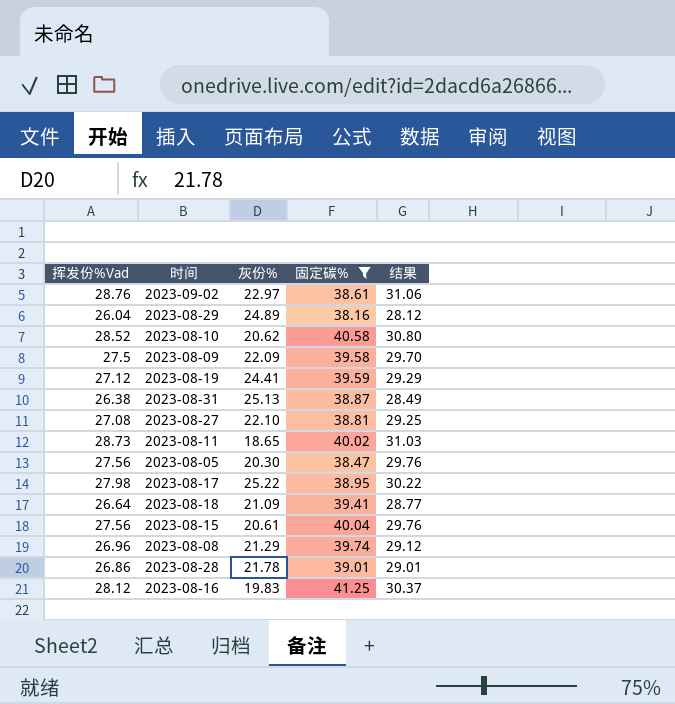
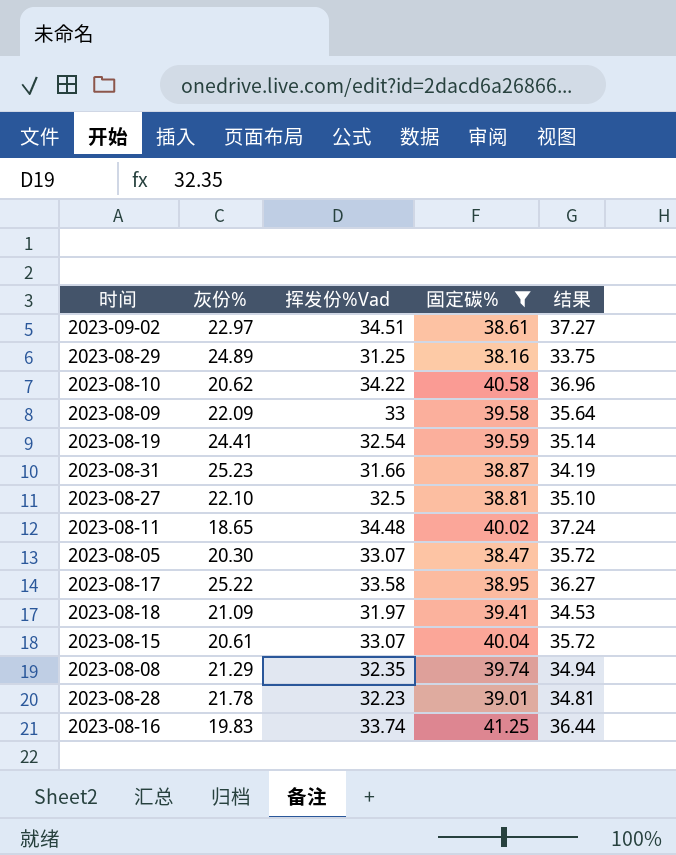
column 挥发份%Vad | position: 1 -> 3
2023-09-02 | 挥发份%Vad: 28.76 -> 34.51
2023-09-02 | 结果: 31.06 -> 37.27
2023-08-29 | 挥发份%Vad: 26.04 -> 31.25
2023-08-29 | 结果: 28.12 -> 33.75
2023-08-10 | 挥发份%Vad: 28.52 -> 34.22
2023-08-10 | 结果: 30.80 -> 36.96
2023-08-09 | 挥发份%Vad: 27.5 -> 33
2023-08-09 | 结果: 29.70 -> 35.64
2023-08-19 | 挥发份%Vad: 27.12 -> 32.54
2023-08-19 | 结果: 29.29 -> 35.14
2023-08-31 | 灰份%: 25.13 -> 25.23
2023-08-31 | 挥发份%Vad: 26.38 -> 31.66
2023-08-31 | 结果: 28.49 -> 34.19
2023-08-27 | 挥发份%Vad: 27.08 -> 32.5
2023-08-27 | 结果: 29.25 -> 35.10
2023-08-11 | 挥发份%Vad: 28.73 -> 34.48
2023-08-11 | 结果: 31.03 -> 37.24
2023-08-05 | 挥发份%Vad: 27.56 -> 33.07
2023-08-05 | 结果: 29.76 -> 35.72
2023-08-17 | 挥发份%Vad: 27.98 -> 33.58
2023-08-17 | 结果: 30.22 -> 36.27
2023-08-18 | 挥发份%Vad: 26.64 -> 31.97
2023-08-18 | 结果: 28.77 -> 34.53
2023-08-15 | 挥发份%Vad: 27.56 -> 33.07
2023-08-15 | 结果: 29.76 -> 35.72
2023-08-08 | 挥发份%Vad: 26.96 -> 32.35
2023-08-08 | 结果: 29.12 -> 34.94
2023-08-28 | 挥发份%Vad: 26.86 -> 32.23
2023-08-28 | 结果: 29.01 -> 34.81
2023-08-16 | 挥发份%Vad: 28.12 -> 33.74
2023-08-16 | 结果: 30.37 -> 36.44

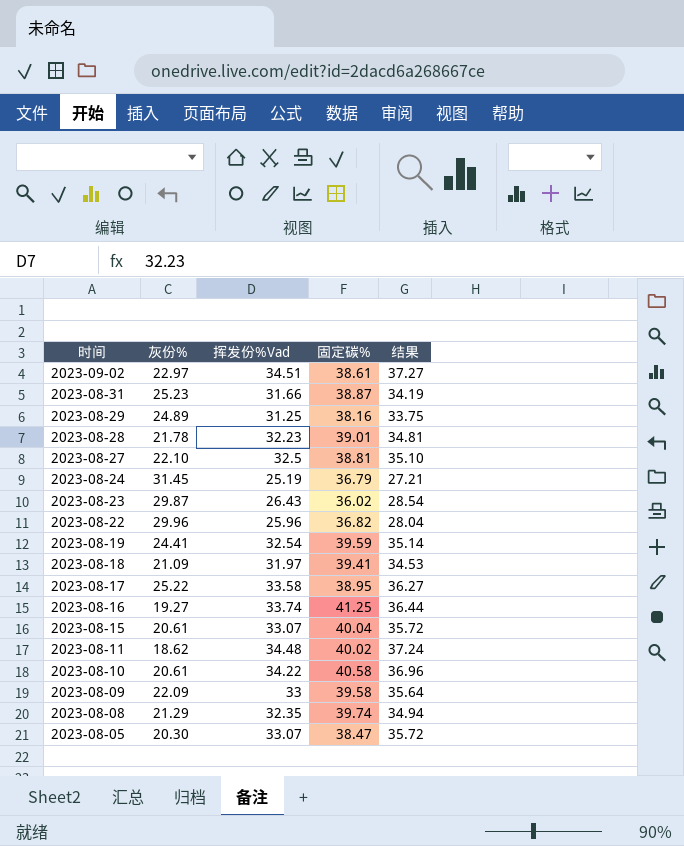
filter: 固定碳% >= 38.16 -> none
row order: none -> 时间 descending
2023-08-16 | 灰份%: 19.83 -> 19.27
2023-08-11 | 灰份%: 18.65 -> 18.62
2023-08-10 | 灰份%: 20.62 -> 20.61

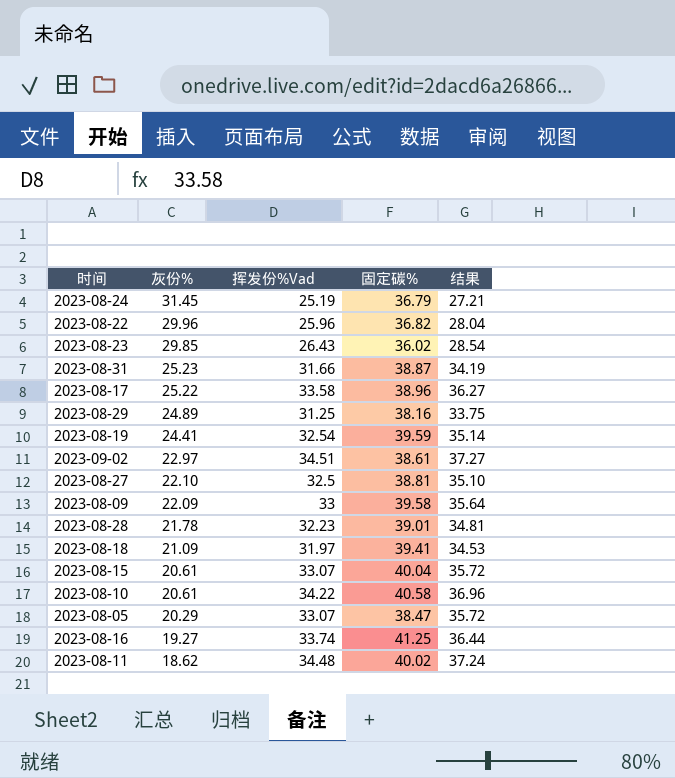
row order: 时间 descending -> 灰份% descending
row 2023-08-08: 21.29 | 32.35 | 39.74 | 34.94 -> none
2023-08-23 | 灰份%: 29.87 -> 29.85
2023-08-17 | 固定碳%: 38.95 -> 38.96
2023-08-05 | 灰份%: 20.30 -> 20.29

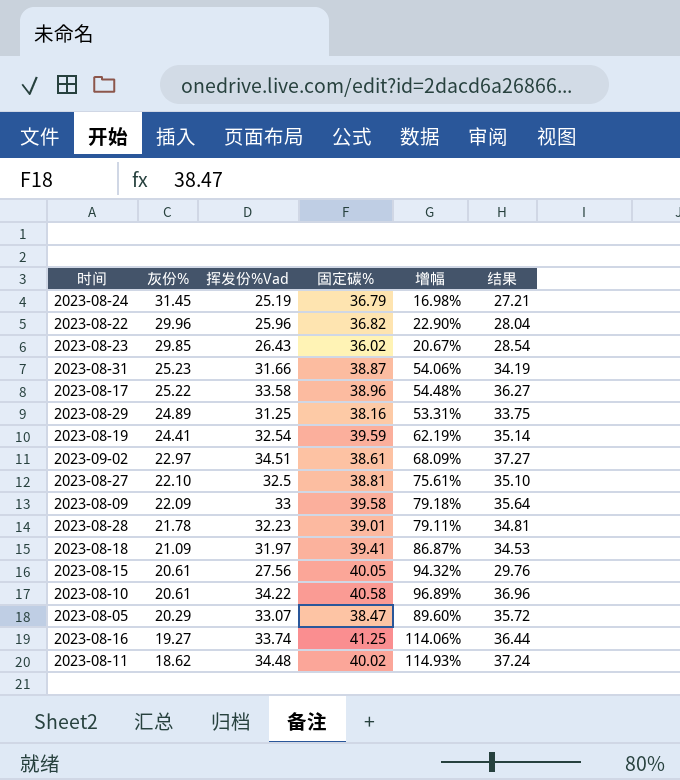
column 增幅 | formula: none -> ([固定碳%] - [灰份%]) / [灰份%]
2023-08-15 | 挥发份%Vad: 33.07 -> 27.56
2023-08-15 | 固定碳%: 40.04 -> 40.05
2023-08-15 | 结果: 35.72 -> 29.76

